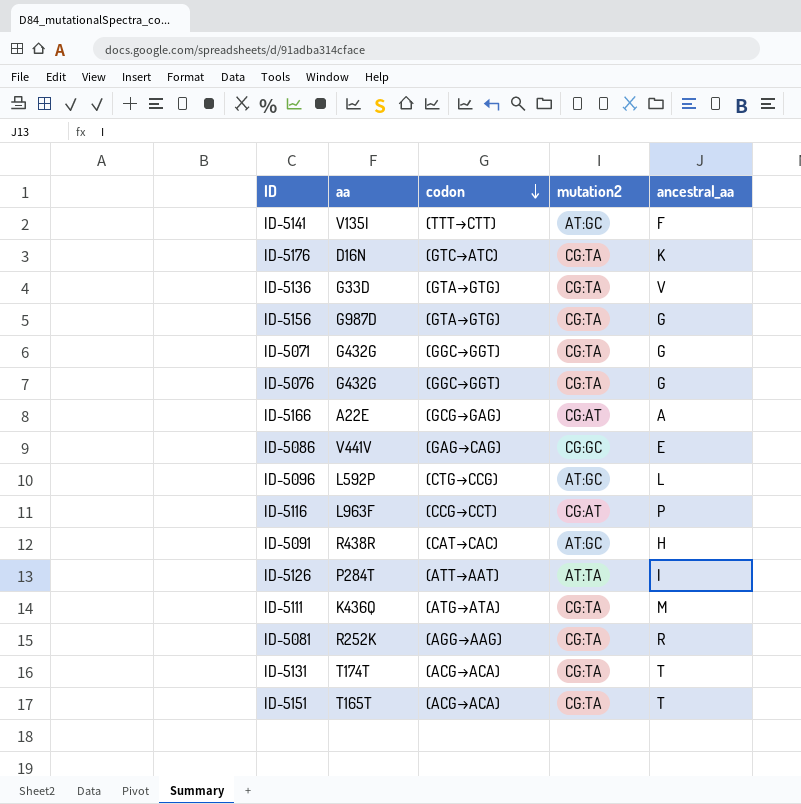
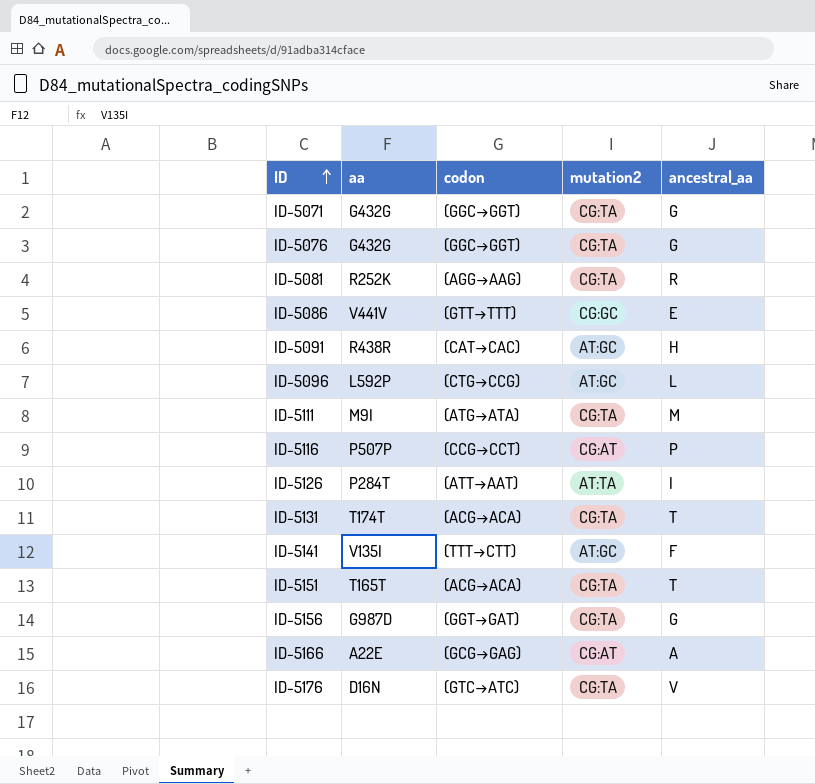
row order: codon descending -> ID ascending
row ID-5136: G33D | (GTA→GTG) | CG:TA | V -> none
ID-5086 | codon: (GAG→CAG) -> (GTT→TTT)
ID-5111 | aa: K436Q -> M9I
ID-5116 | aa: L963F -> P507P
ID-5156 | codon: (GTA→GTG) -> (GGT→GAT)
ID-5176 | ancestral_aa: K -> V

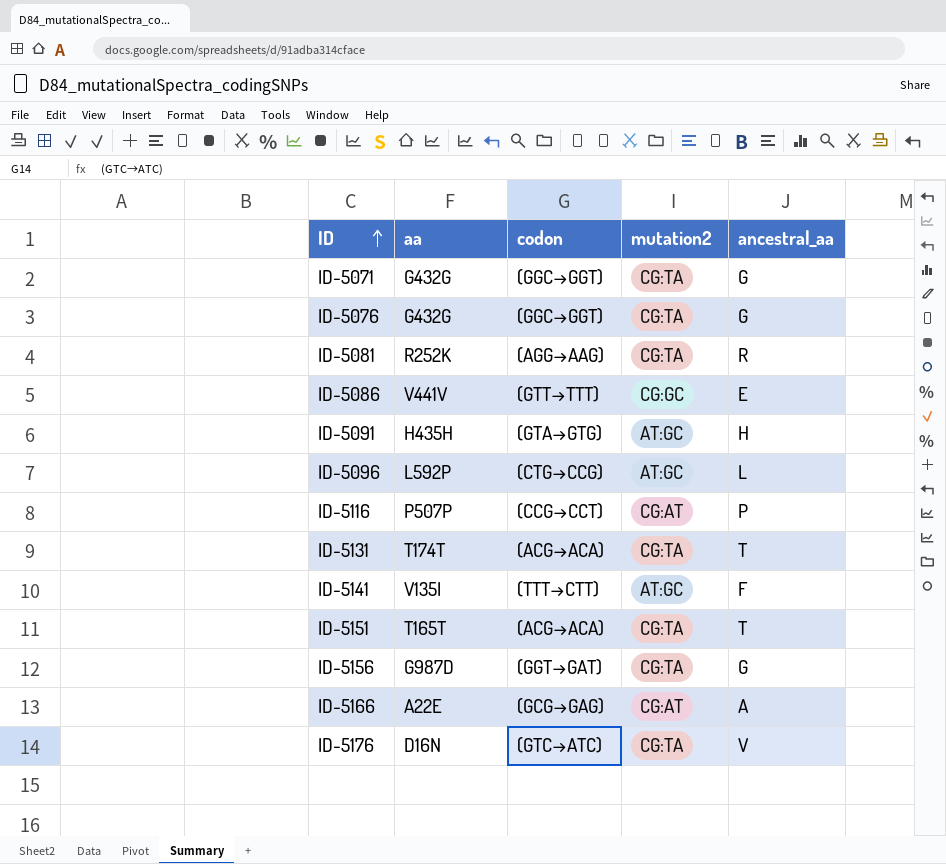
row ID-5111: M9I | (ATG→ATA) | CG:TA | M -> none
row ID-5126: P284T | (ATT→AAT) | AT:TA | I -> none
ID-5091 | aa: R438R -> H435H
ID-5091 | codon: (CAT→CAC) -> (GTA→GTG)

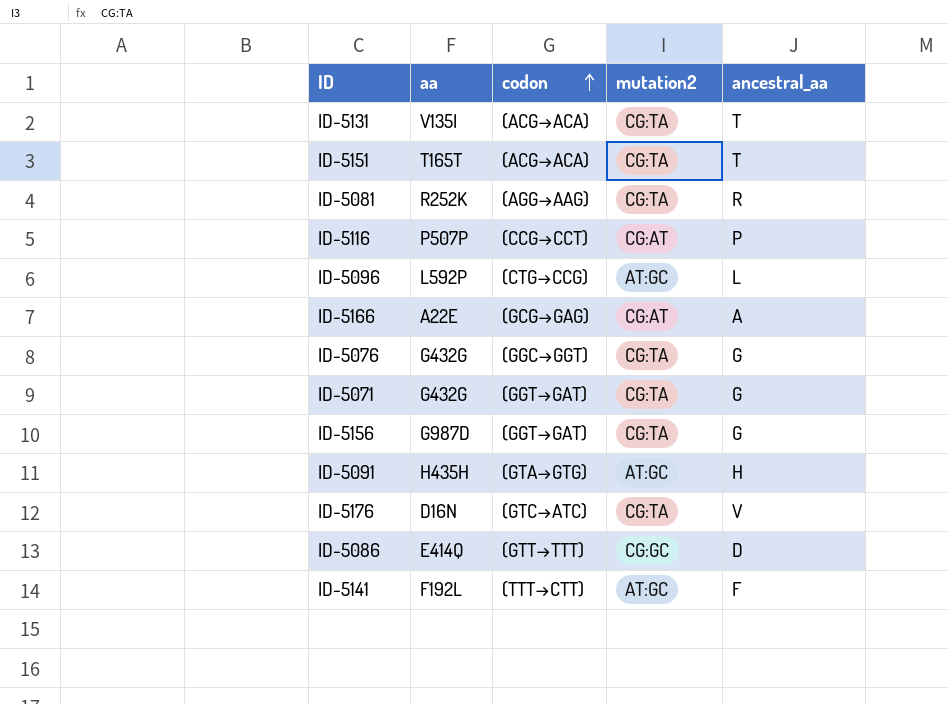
row order: ID ascending -> codon ascending
ID-5131 | aa: T174T -> V135I
ID-5071 | codon: (GGC→GGT) -> (GGT→GAT)
ID-5086 | aa: V441V -> E414Q
ID-5086 | ancestral_aa: E -> D
ID-5141 | aa: V135I -> F192L

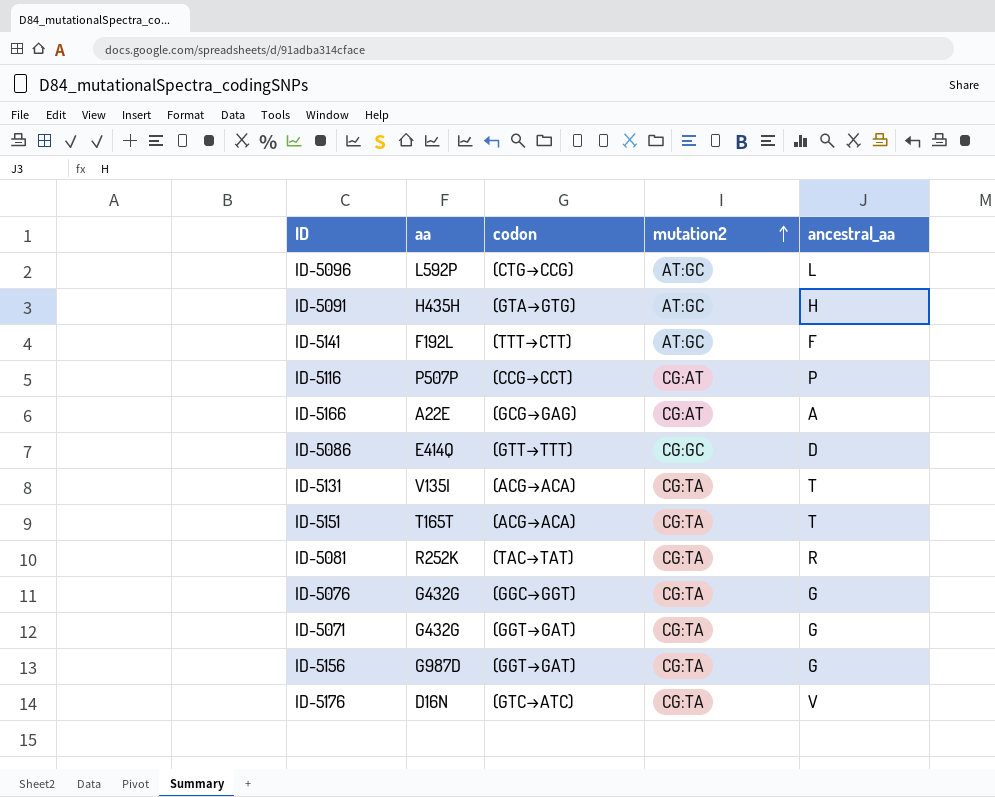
row order: codon ascending -> mutation2 ascending
ID-5081 | codon: (AGG→AAG) -> (TAC→TAT)

